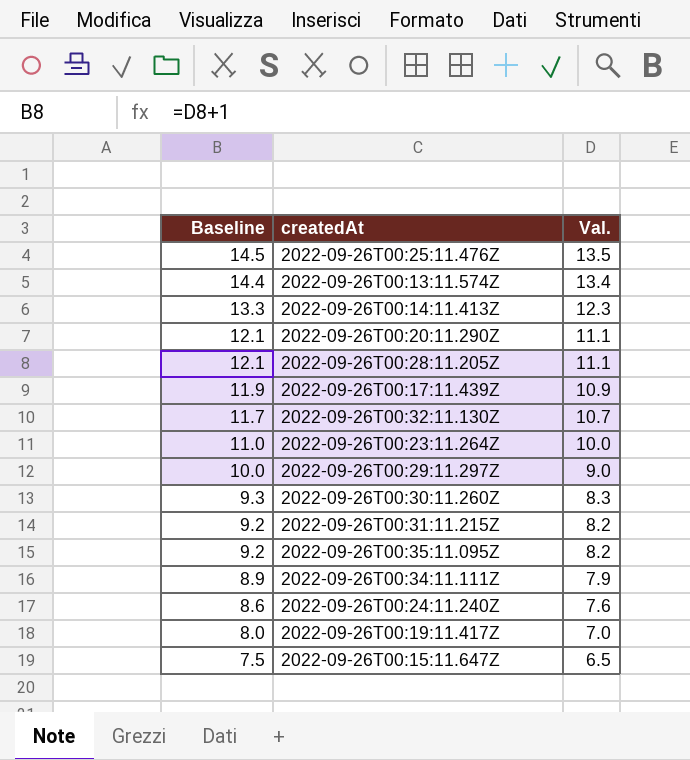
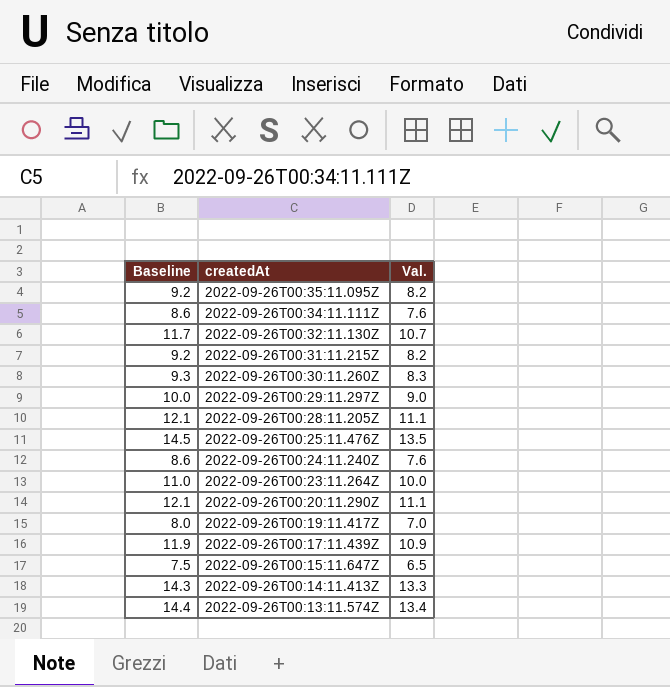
row order: Baseline descending -> createdAt descending
2022-09-26T00:34:11.111Z | Baseline: 8.9 -> 8.6
2022-09-26T00:34:11.111Z | Val.: 7.9 -> 7.6
2022-09-26T00:14:11.413Z | Baseline: 13.3 -> 14.3
2022-09-26T00:14:11.413Z | Val.: 12.3 -> 13.3

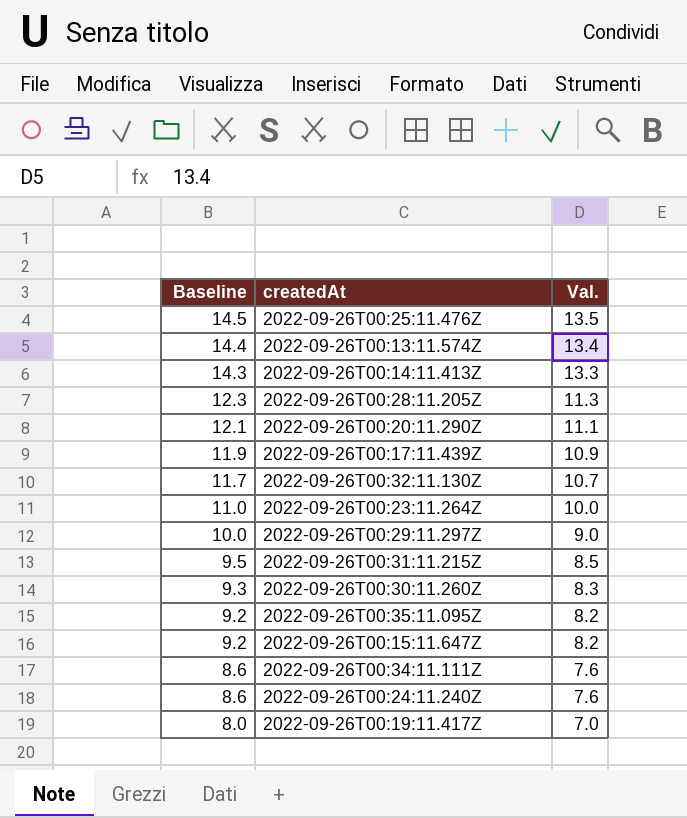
row order: createdAt descending -> Baseline descending
2022-09-26T00:28:11.205Z | Baseline: 12.1 -> 12.3
2022-09-26T00:28:11.205Z | Val.: 11.1 -> 11.3
2022-09-26T00:31:11.215Z | Baseline: 9.2 -> 9.5
2022-09-26T00:31:11.215Z | Val.: 8.2 -> 8.5
2022-09-26T00:15:11.647Z | Baseline: 7.5 -> 9.2
2022-09-26T00:15:11.647Z | Val.: 6.5 -> 8.2

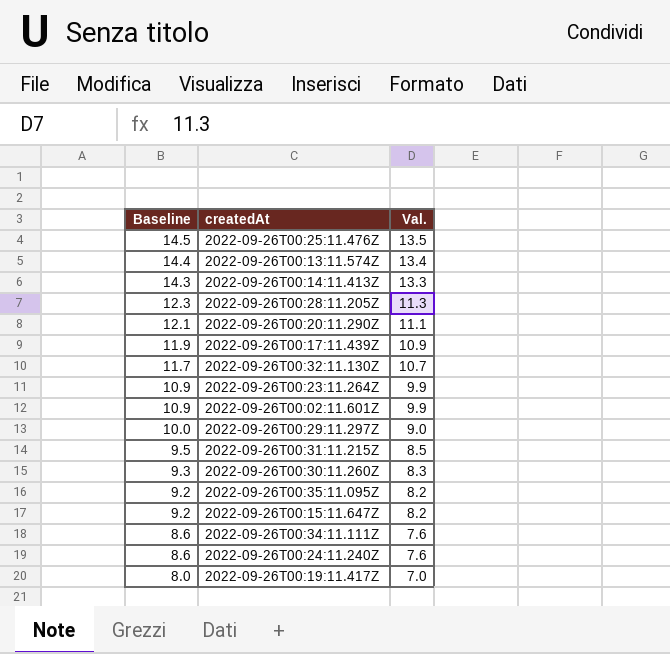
2022-09-26T00:23:11.264Z | Baseline: 11.0 -> 10.9
2022-09-26T00:23:11.264Z | Val.: 10.0 -> 9.9
row 2022-09-26T00:02:11.601Z: none -> 10.9 | 9.9

